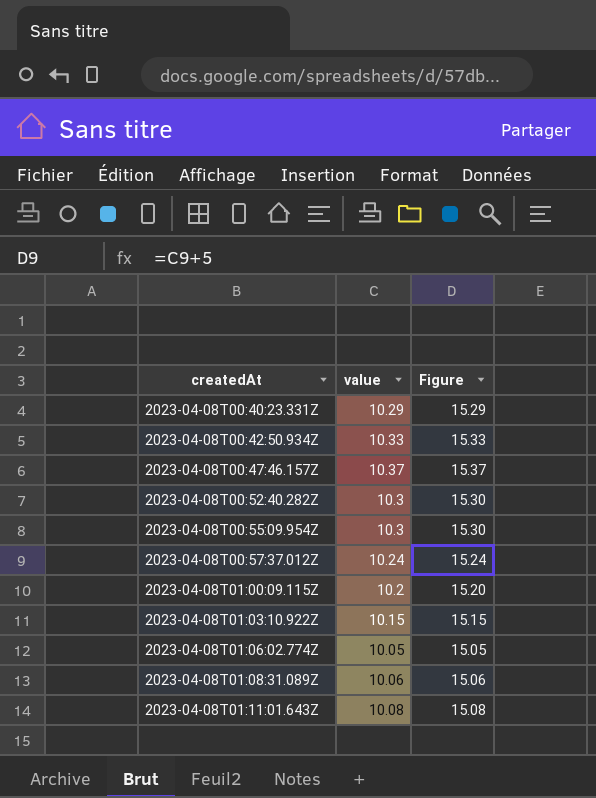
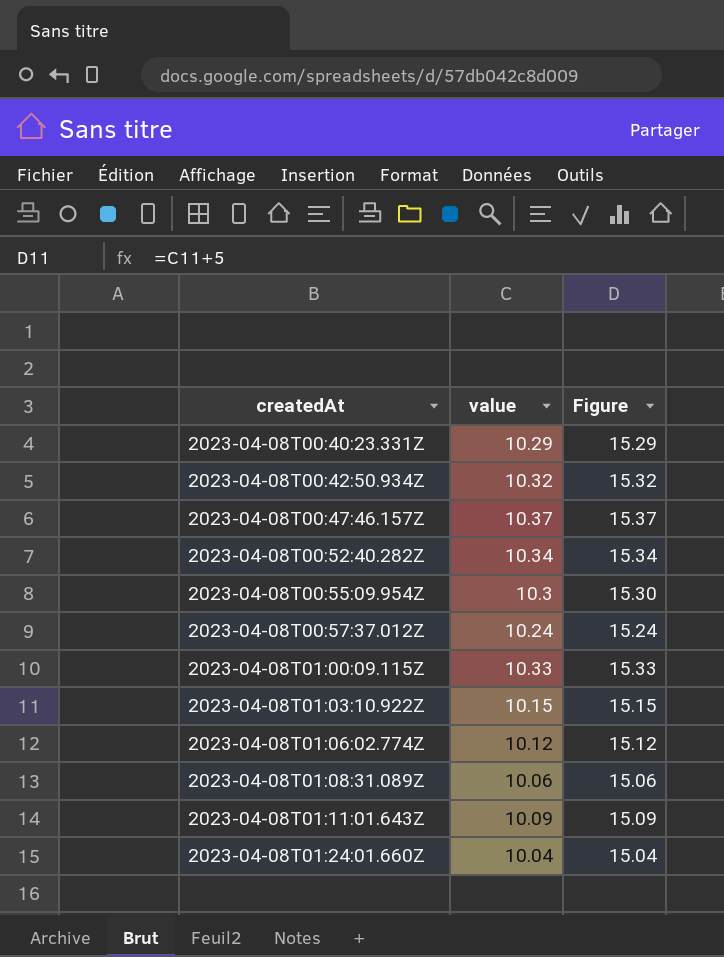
2023-04-08T00:42:50.934Z | value: 10.33 -> 10.32
2023-04-08T00:42:50.934Z | Figure: 15.33 -> 15.32
2023-04-08T00:52:40.282Z | value: 10.3 -> 10.34
2023-04-08T00:52:40.282Z | Figure: 15.30 -> 15.34
2023-04-08T01:00:09.115Z | value: 10.2 -> 10.33
2023-04-08T01:00:09.115Z | Figure: 15.20 -> 15.33
2023-04-08T01:06:02.774Z | value: 10.05 -> 10.12
2023-04-08T01:06:02.774Z | Figure: 15.05 -> 15.12
2023-04-08T01:11:01.643Z | value: 10.08 -> 10.09
2023-04-08T01:11:01.643Z | Figure: 15.08 -> 15.09
row 2023-04-08T01:24:01.660Z: none -> 10.04 | 15.04

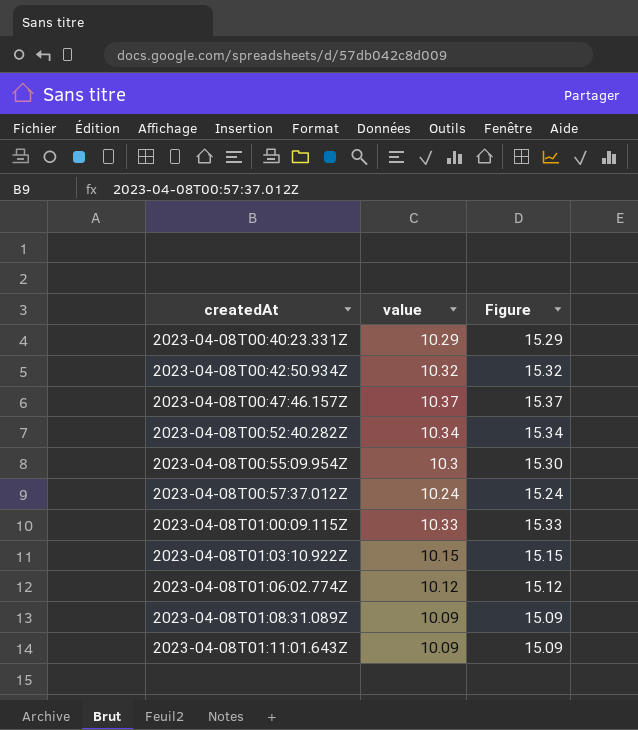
row 2023-04-08T01:24:01.660Z: 10.04 | 15.04 -> none
2023-04-08T01:08:31.089Z | value: 10.06 -> 10.09
2023-04-08T01:08:31.089Z | Figure: 15.06 -> 15.09

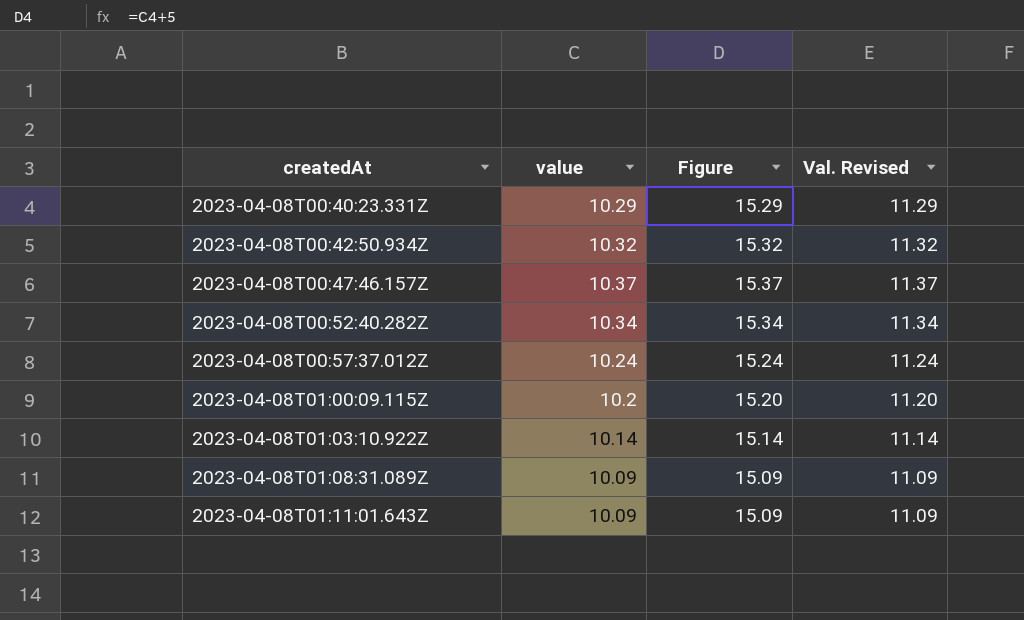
column Val. Revised | formula: none -> [value] + 1
row 2023-04-08T00:55:09.954Z: 10.3 | 15.30 -> none
row 2023-04-08T01:06:02.774Z: 10.12 | 15.12 -> none
2023-04-08T01:00:09.115Z | value: 10.33 -> 10.2
2023-04-08T01:00:09.115Z | Figure: 15.33 -> 15.20
2023-04-08T01:03:10.922Z | value: 10.15 -> 10.14
2023-04-08T01:03:10.922Z | Figure: 15.15 -> 15.14

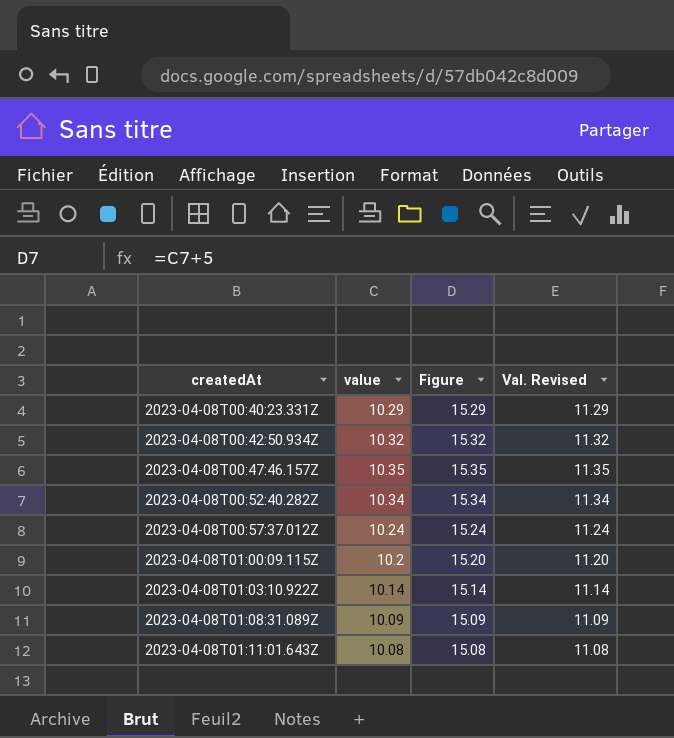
2023-04-08T00:47:46.157Z | value: 10.37 -> 10.35
2023-04-08T00:47:46.157Z | Figure: 15.37 -> 15.35
2023-04-08T00:47:46.157Z | Val. Revised: 11.37 -> 11.35
2023-04-08T01:11:01.643Z | value: 10.09 -> 10.08
2023-04-08T01:11:01.643Z | Figure: 15.09 -> 15.08
2023-04-08T01:11:01.643Z | Val. Revised: 11.09 -> 11.08

